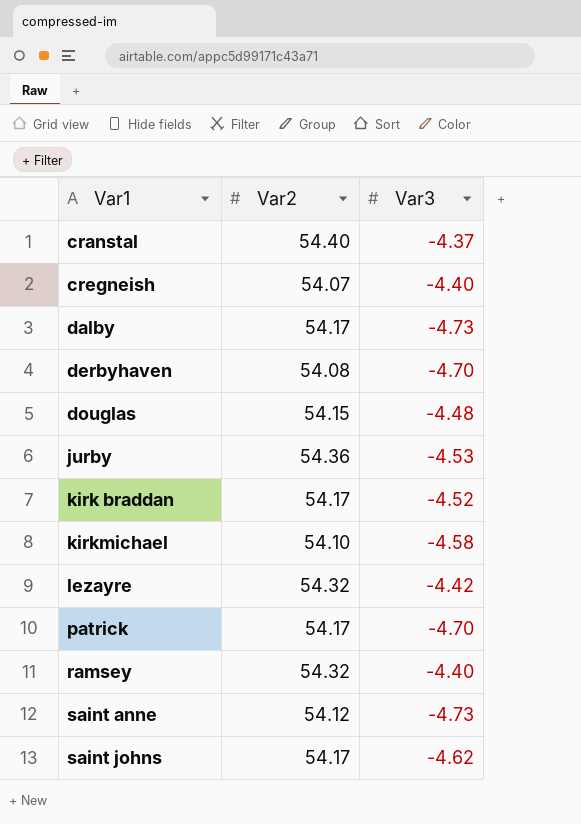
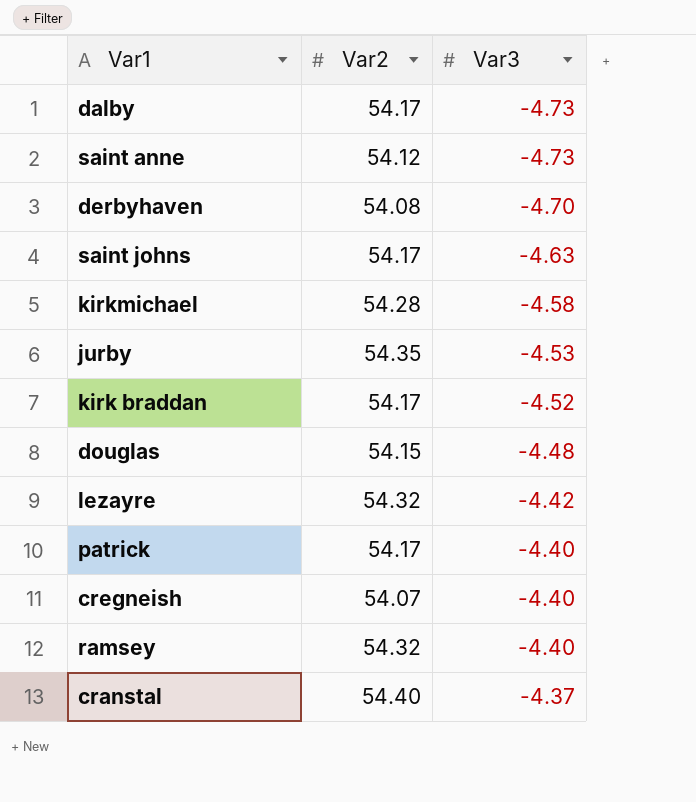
row order: Var1 ascending -> Var3 ascending
saint johns | Var3: -4.62 -> -4.63
kirkmichael | Var2: 54.10 -> 54.28
jurby | Var2: 54.36 -> 54.35
patrick | Var3: -4.70 -> -4.40

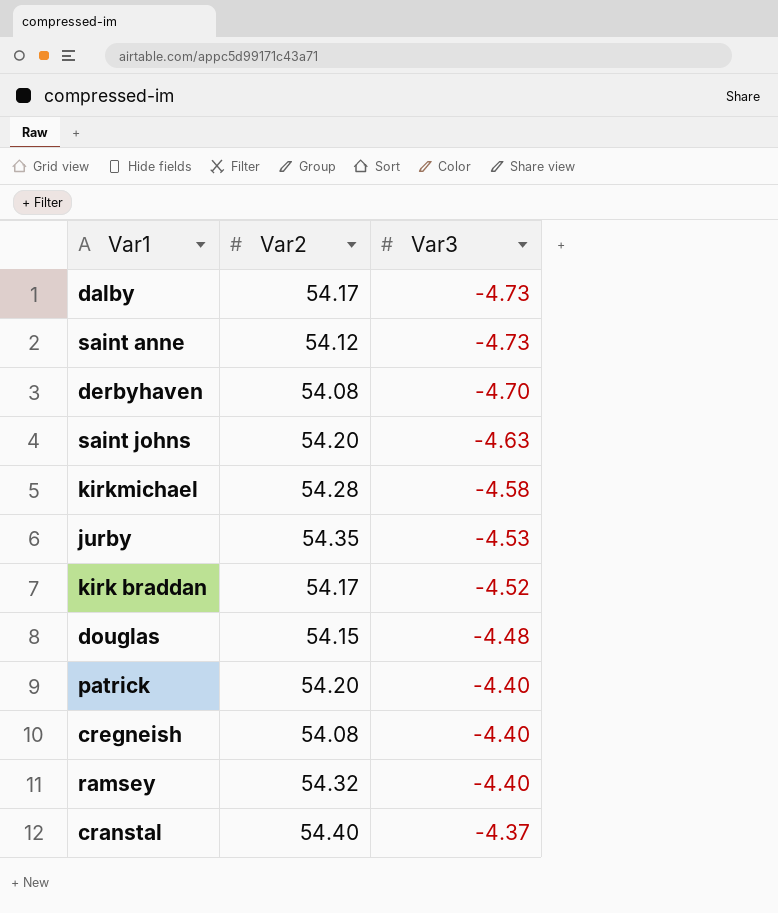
row lezayre: 54.32 | -4.42 -> none
saint johns | Var2: 54.17 -> 54.20
patrick | Var2: 54.17 -> 54.20
cregneish | Var2: 54.07 -> 54.08

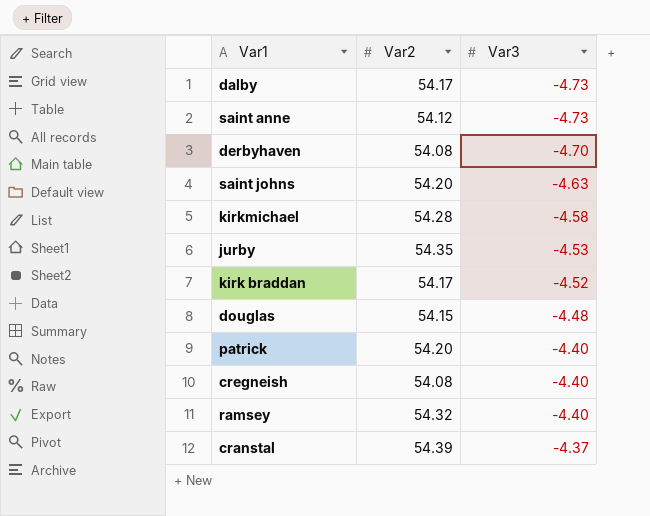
cranstal | Var2: 54.40 -> 54.39

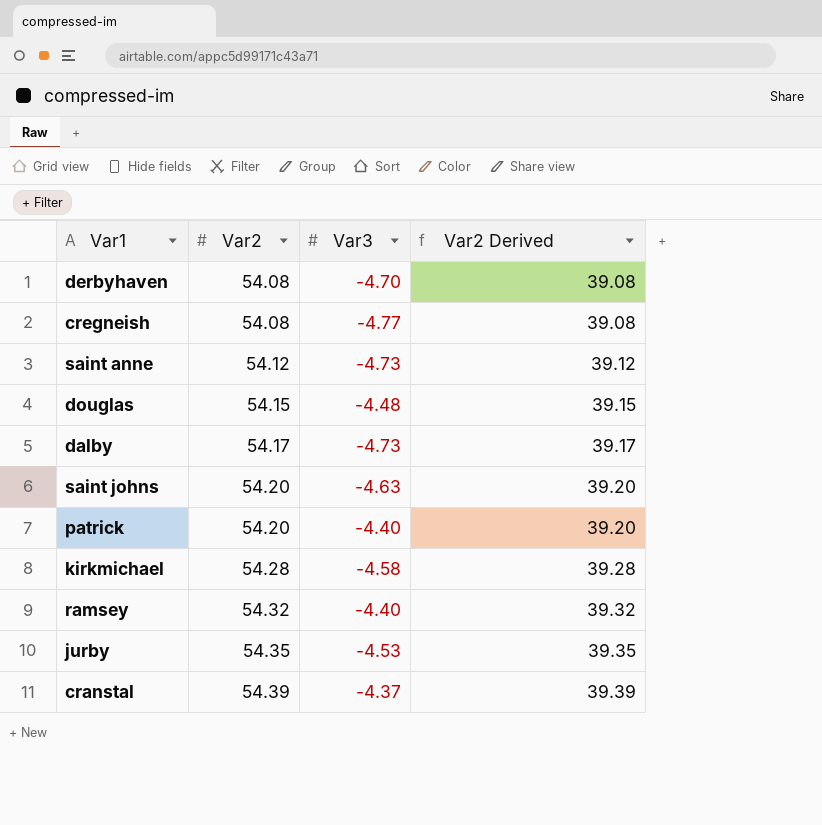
row order: Var3 ascending -> Var2 ascending
column Var2 Derived | formula: none -> [Var2] - 15
row kirk braddan: 54.17 | -4.52 -> none
cregneish | Var3: -4.40 -> -4.77

